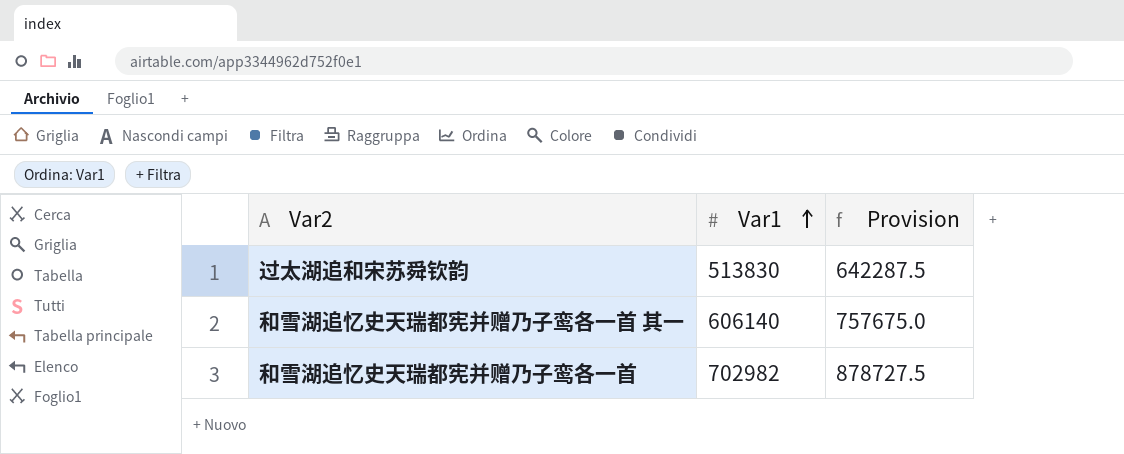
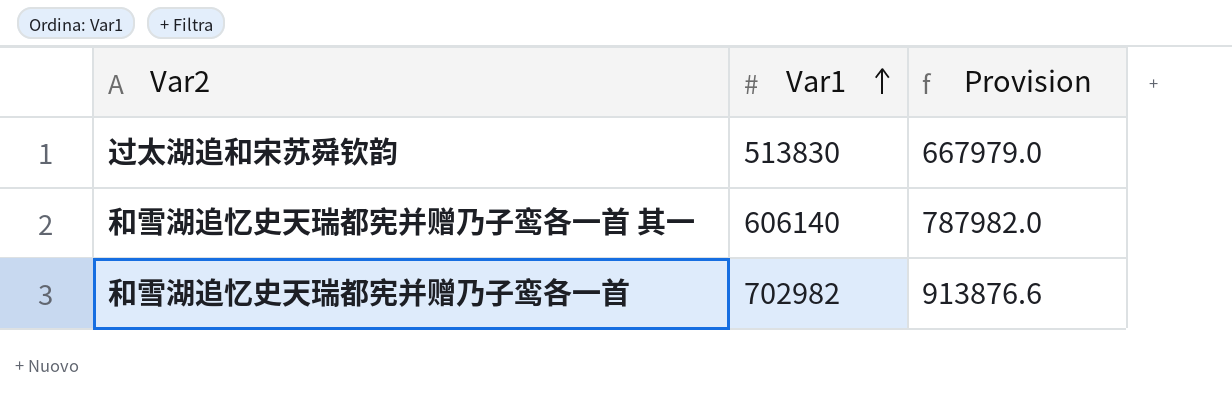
column Provision | formula: [Var1] * 1.25 -> [Var1] * 1.3

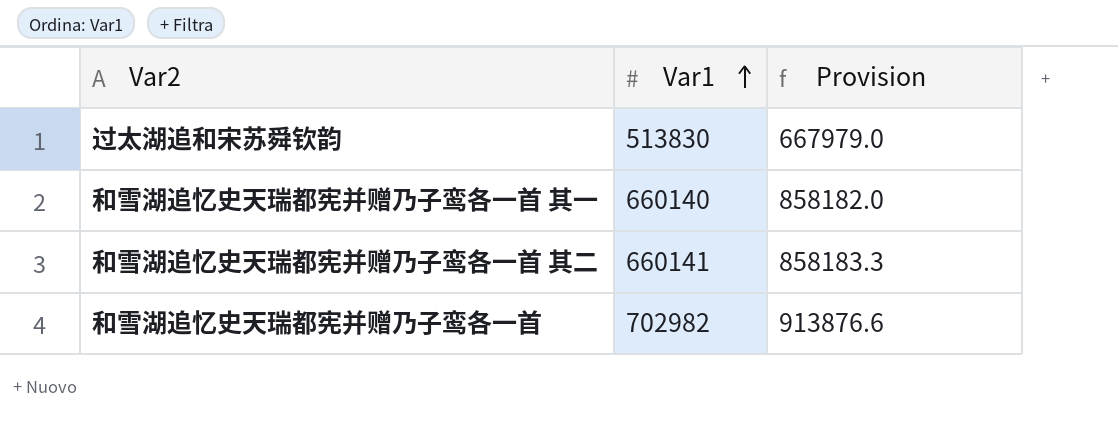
和雪湖追忆史天瑞都宪并赠乃子鸾各一首 其一 | Var1: 606140 -> 660140
和雪湖追忆史天瑞都宪并赠乃子鸾各一首 其一 | Provision: 787982.0 -> 858182.0
row 和雪湖追忆史天瑞都宪并赠乃子鸾各一首 其二: none -> 660141 | 858183.3

